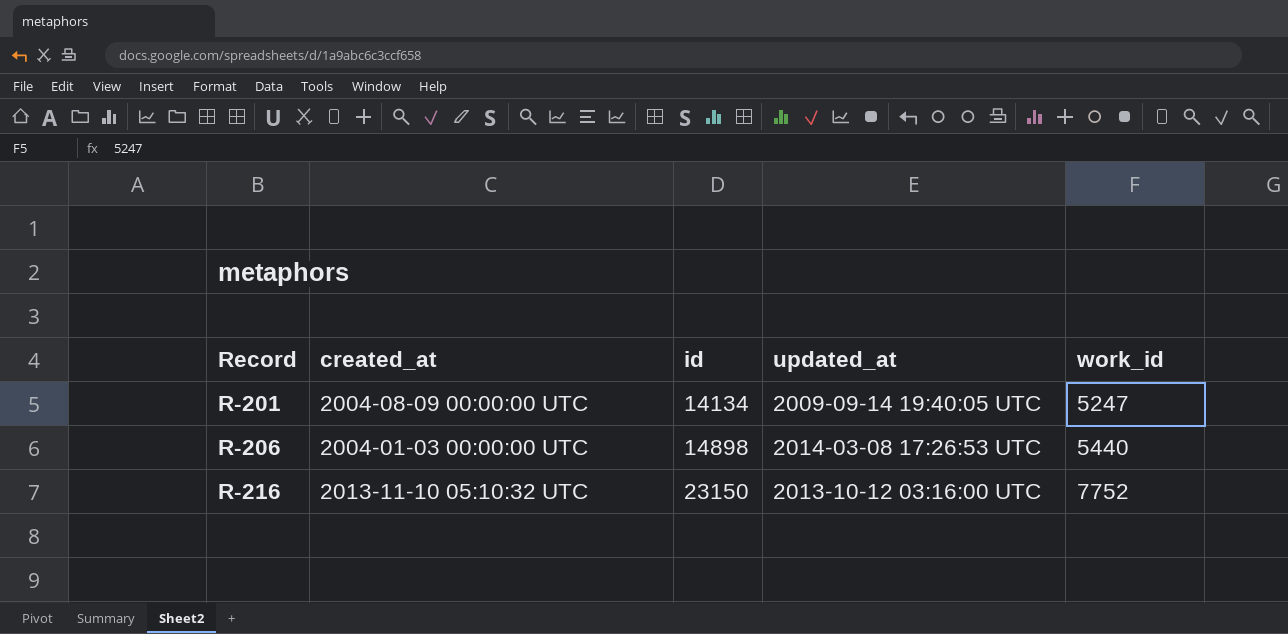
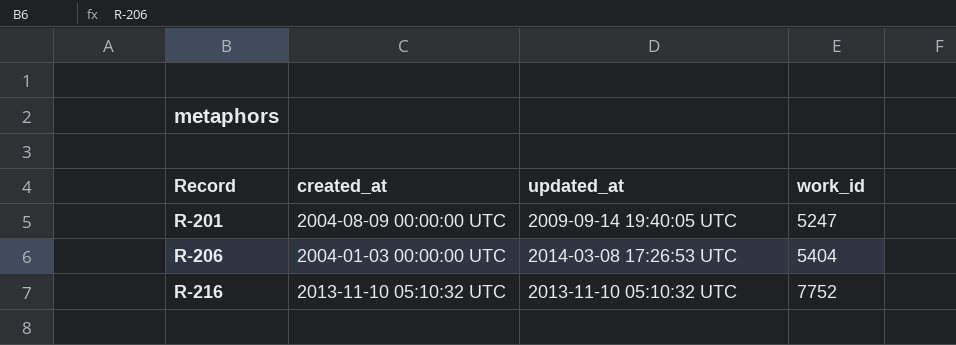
column id | position: 3 -> none
R-206 | work_id: 5440 -> 5404
R-216 | updated_at: 2013-10-12 03:16:00 UTC -> 2013-11-10 05:10:32 UTC

